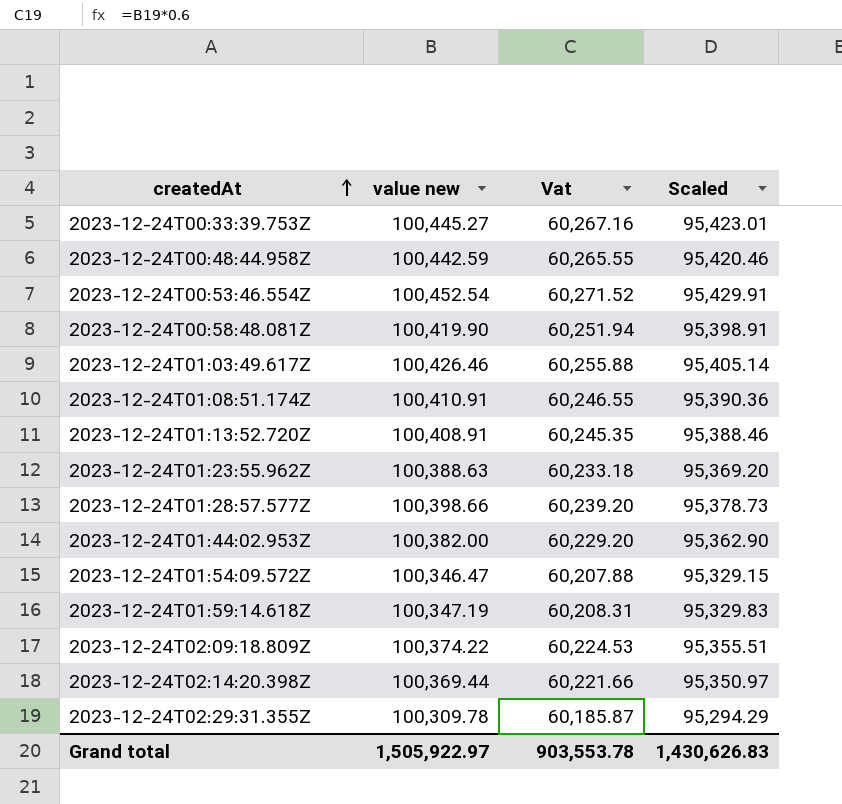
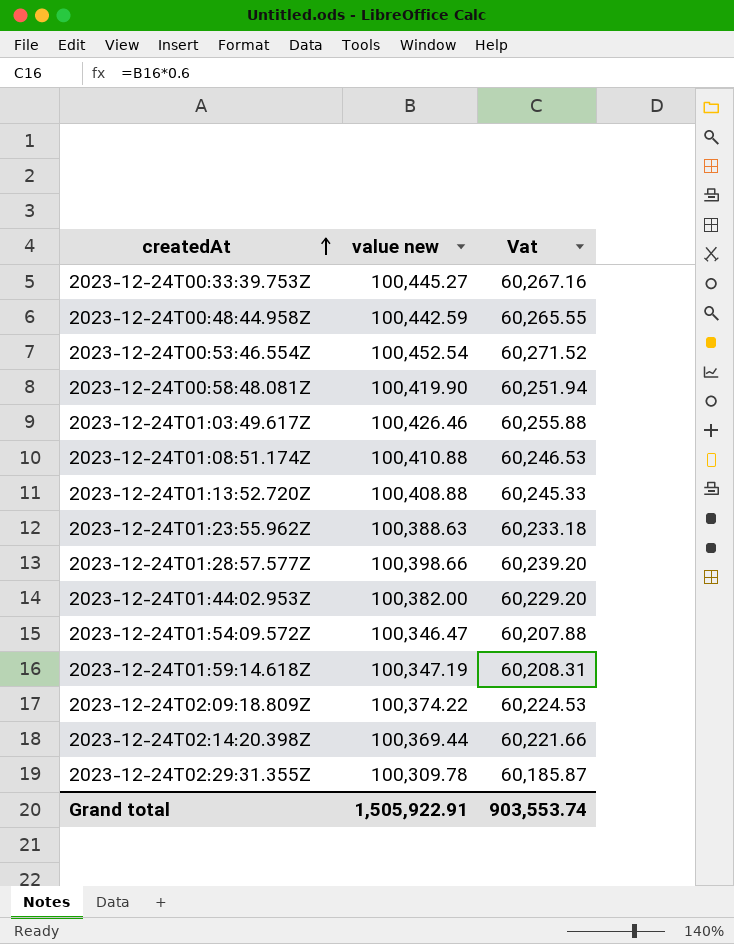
column Scaled | formula: [value new] * 0.95 -> none
2023-12-24T01:08:51.174Z | value new: 100,410.91 -> 100,410.88
2023-12-24T01:08:51.174Z | Vat: 60,246.55 -> 60,246.53
2023-12-24T01:13:52.720Z | value new: 100,408.91 -> 100,408.88
2023-12-24T01:13:52.720Z | Vat: 60,245.35 -> 60,245.33
Grand total | value new: 1,505,922.97 -> 1,505,922.91
Grand total | Vat: 903,553.78 -> 903,553.74

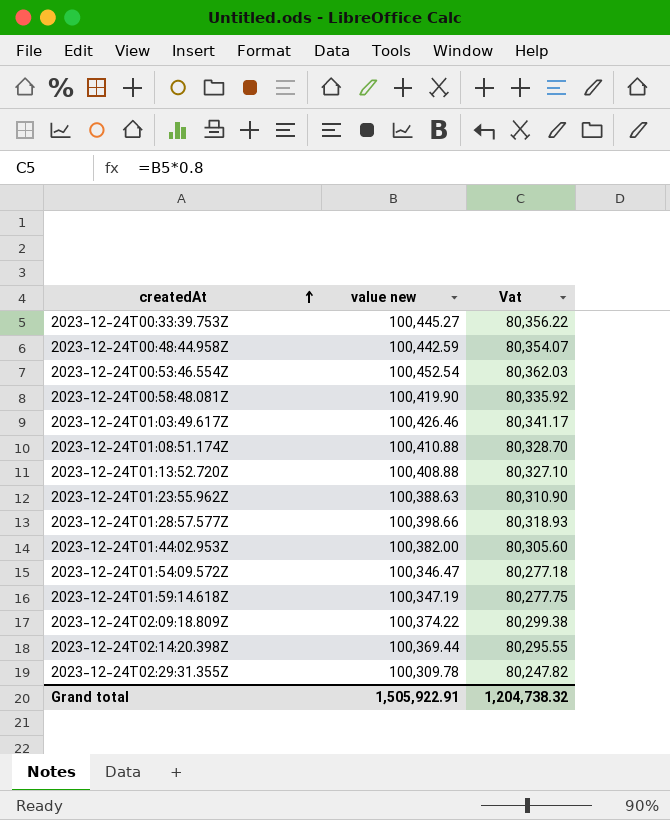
column Vat | formula: [value new] * 0.6 -> [value new] * 0.8
Grand total | Vat: 903,553.74 -> 1,204,738.32

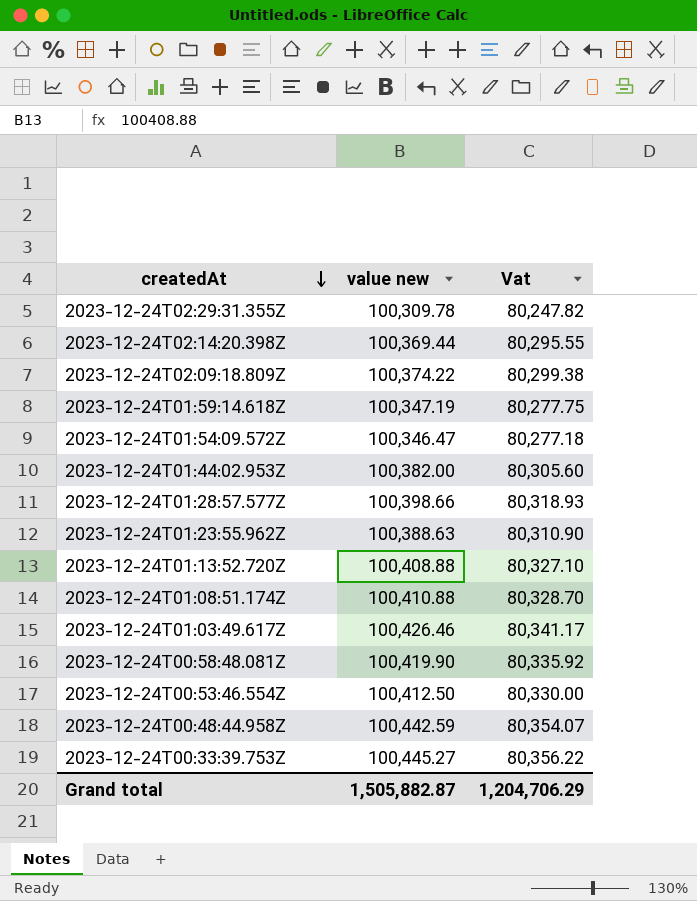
row order: createdAt ascending -> createdAt descending
2023-12-24T00:53:46.554Z | value new: 100,452.54 -> 100,412.50
2023-12-24T00:53:46.554Z | Vat: 80,362.03 -> 80,330.00
Grand total | value new: 1,505,922.91 -> 1,505,882.87
Grand total | Vat: 1,204,738.32 -> 1,204,706.29

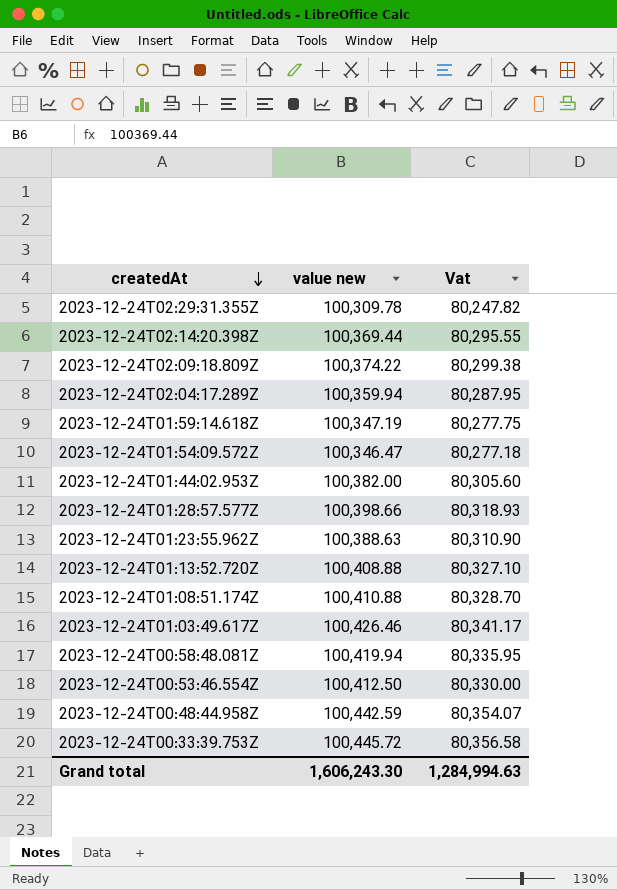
row 2023-12-24T02:04:17.289Z: none -> 100,359.94 | 80,287.95
2023-12-24T00:58:48.081Z | value new: 100,419.90 -> 100,419.94
2023-12-24T00:58:48.081Z | Vat: 80,335.92 -> 80,335.95
2023-12-24T00:33:39.753Z | value new: 100,445.27 -> 100,445.72
2023-12-24T00:33:39.753Z | Vat: 80,356.22 -> 80,356.58
Grand total | value new: 1,505,882.87 -> 1,606,243.30
Grand total | Vat: 1,204,706.29 -> 1,284,994.63

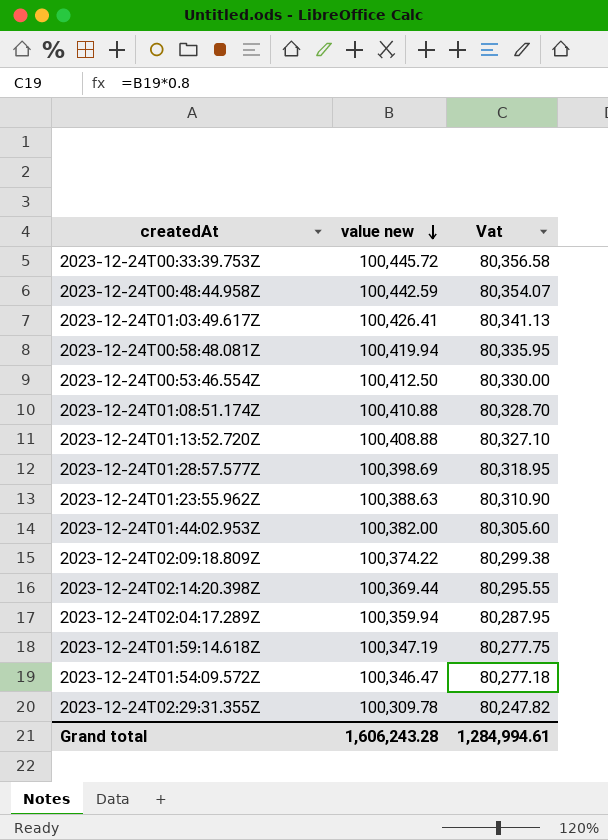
row order: createdAt descending -> value new descending
2023-12-24T01:03:49.617Z | value new: 100,426.46 -> 100,426.41
2023-12-24T01:03:49.617Z | Vat: 80,341.17 -> 80,341.13
2023-12-24T01:28:57.577Z | value new: 100,398.66 -> 100,398.69
2023-12-24T01:28:57.577Z | Vat: 80,318.93 -> 80,318.95
Grand total | value new: 1,606,243.30 -> 1,606,243.28
Grand total | Vat: 1,284,994.63 -> 1,284,994.61

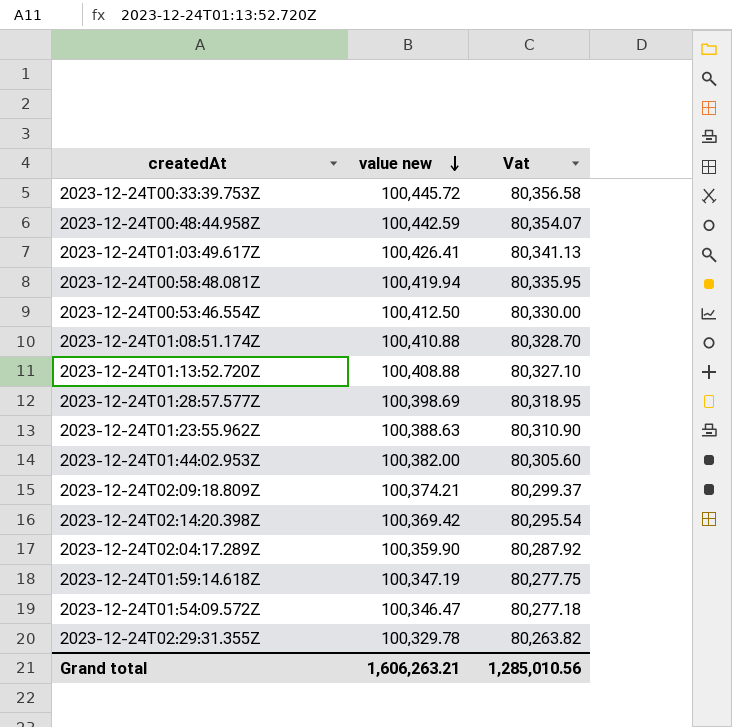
2023-12-24T02:09:18.809Z | value new: 100,374.22 -> 100,374.21
2023-12-24T02:09:18.809Z | Vat: 80,299.38 -> 80,299.37
2023-12-24T02:14:20.398Z | value new: 100,369.44 -> 100,369.42
2023-12-24T02:14:20.398Z | Vat: 80,295.55 -> 80,295.54
2023-12-24T02:04:17.289Z | value new: 100,359.94 -> 100,359.90
2023-12-24T02:04:17.289Z | Vat: 80,287.95 -> 80,287.92
2023-12-24T02:29:31.355Z | value new: 100,309.78 -> 100,329.78
2023-12-24T02:29:31.355Z | Vat: 80,247.82 -> 80,263.82
Grand total | value new: 1,606,243.28 -> 1,606,263.21
Grand total | Vat: 1,284,994.61 -> 1,285,010.56

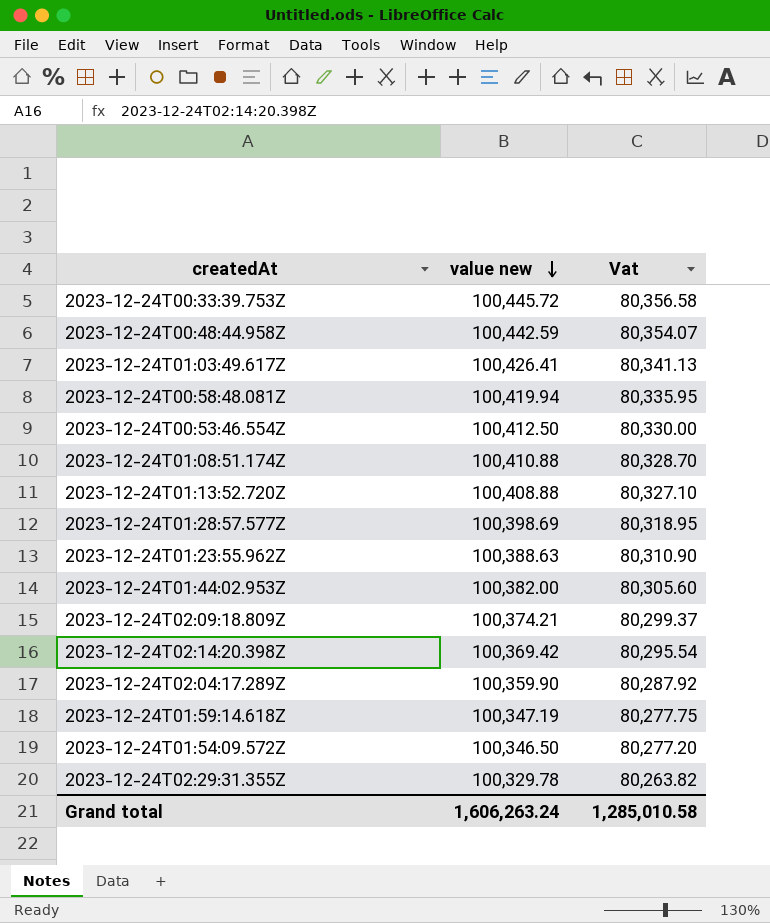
2023-12-24T01:54:09.572Z | value new: 100,346.47 -> 100,346.50
2023-12-24T01:54:09.572Z | Vat: 80,277.18 -> 80,277.20
Grand total | value new: 1,606,263.21 -> 1,606,263.24
Grand total | Vat: 1,285,010.56 -> 1,285,010.58

